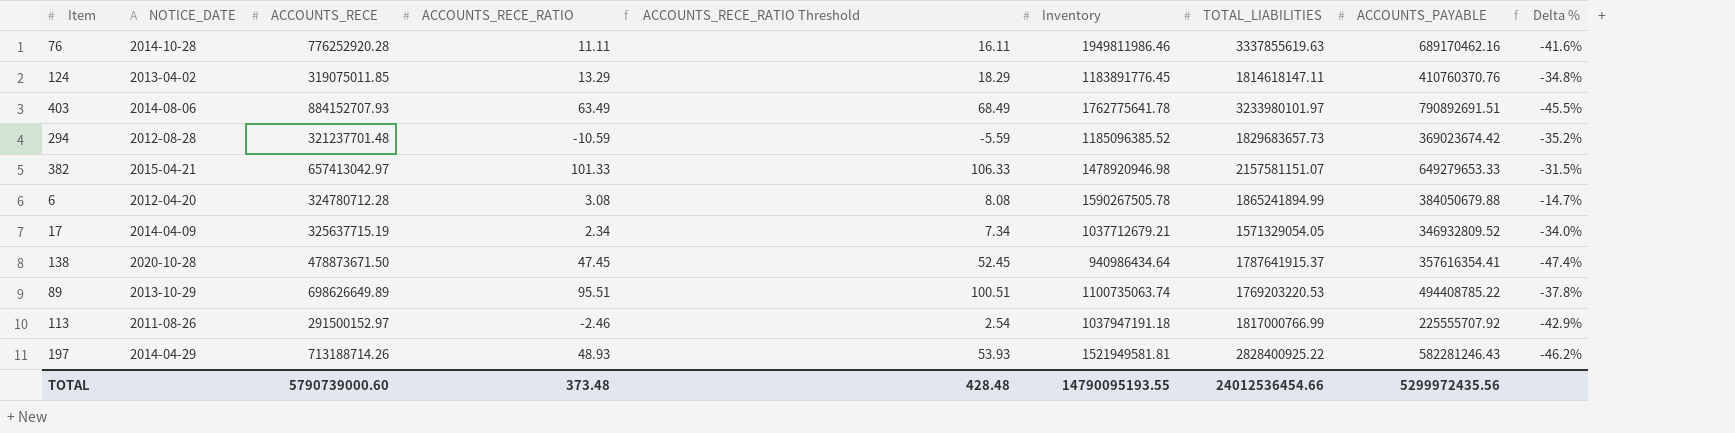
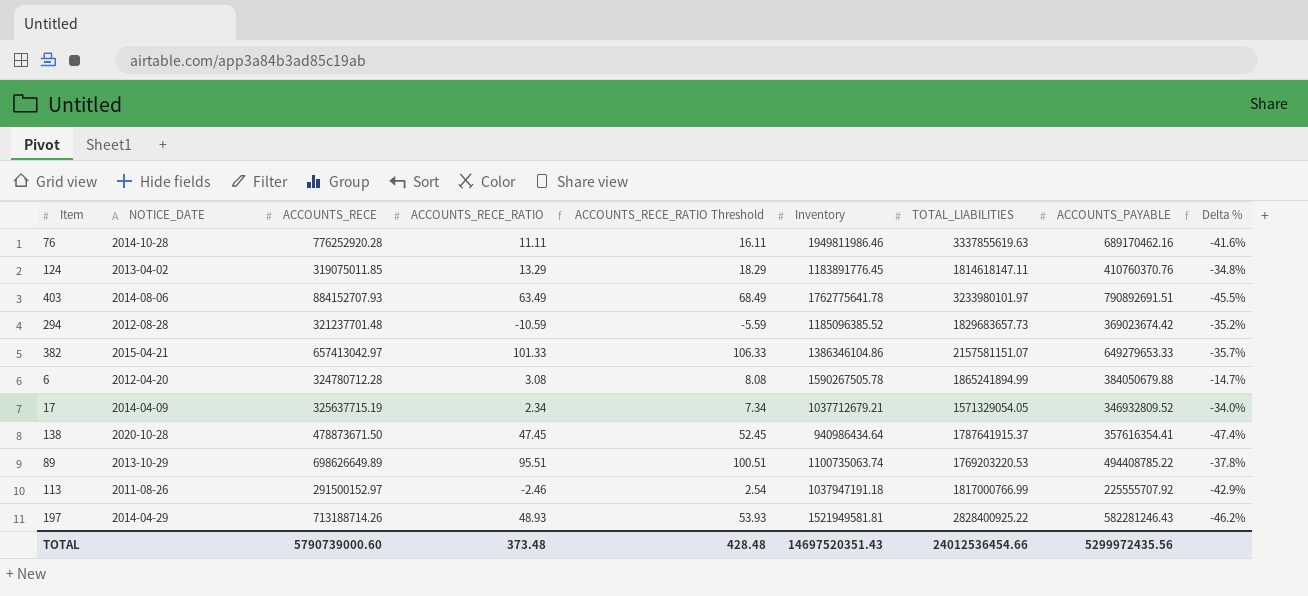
382 | Inventory: 1478920946.98 -> 1386346104.86
382 | Delta %: -31.5% -> -35.7%
TOTAL | Inventory: 14790095193.55 -> 14697520351.43

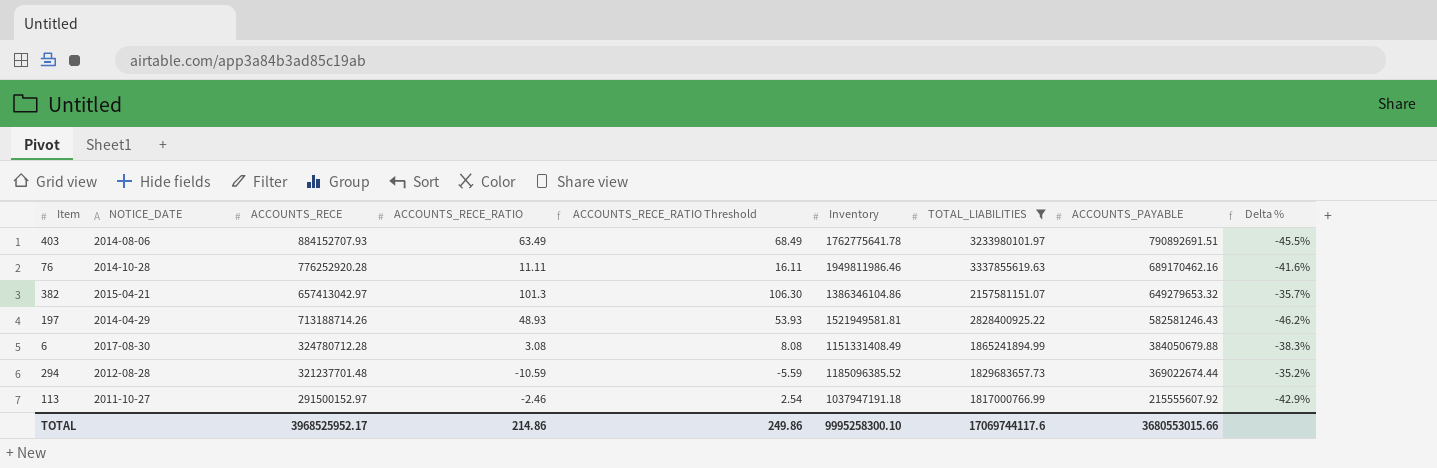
filter: none -> TOTAL_LIABILITIES >= 1817000766.99
row order: none -> ACCOUNTS_PAYABLE descending
382 | ACCOUNTS_RECE_RATIO: 101.33 -> 101.3
382 | ACCOUNTS_RECE_RATIO Threshold: 106.33 -> 106.30
382 | ACCOUNTS_PAYABLE: 649279653.33 -> 649279653.32
197 | ACCOUNTS_PAYABLE: 582281246.43 -> 582581246.43
6 | NOTICE_DATE: 2012-04-20 -> 2017-08-30
6 | Inventory: 1590267505.78 -> 1151331408.49
6 | Delta %: -14.7% -> -38.3%
294 | ACCOUNTS_PAYABLE: 369023674.42 -> 369022674.44
113 | NOTICE_DATE: 2011-08-26 -> 2011-10-27
113 | ACCOUNTS_PAYABLE: 225555707.92 -> 215555607.92
TOTAL | ACCOUNTS_RECE: 5790739000.60 -> 3968525952.17
TOTAL | ACCOUNTS_RECE_RATIO: 373.48 -> 214.86
TOTAL | ACCOUNTS_RECE_RATIO Threshold: 428.48 -> 249.86
TOTAL | Inventory: 14697520351.43 -> 9995258300.10
TOTAL | TOTAL_LIABILITIES: 24012536454.66 -> 17069744117.6
TOTAL | ACCOUNTS_PAYABLE: 5299972435.56 -> 3680553015.66

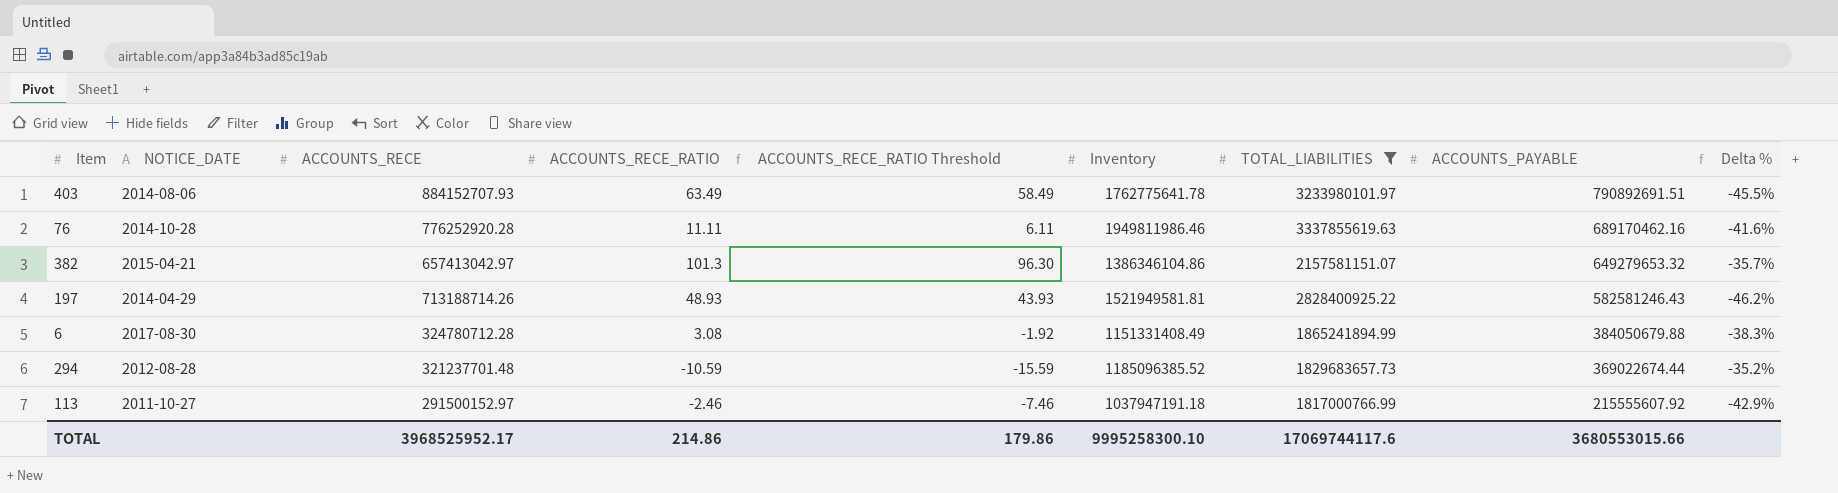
column ACCOUNTS_RECE_RATIO Threshold | formula: [ACCOUNTS_RECE_RATIO] + 5 -> [ACCOUNTS_RECE_RATIO] - 5
TOTAL | ACCOUNTS_RECE_RATIO Threshold: 249.86 -> 179.86

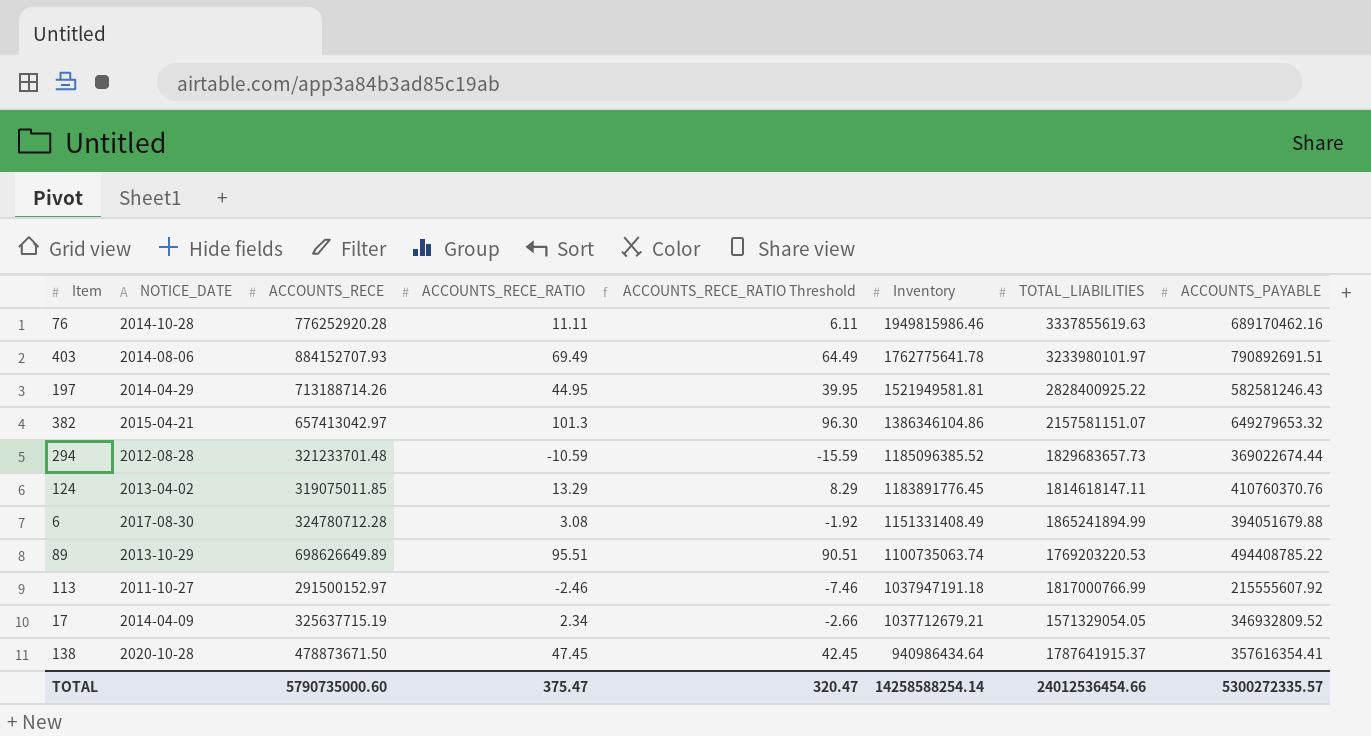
filter: TOTAL_LIABILITIES >= 1817000766.99 -> none
row order: ACCOUNTS_PAYABLE descending -> Inventory descending
column Delta % | formula: ([Inventory] - [TOTAL_LIABILITIES]) / [TOTAL_LIABILITIES] -> none
76 | Inventory: 1949811986.46 -> 1949815986.46
403 | ACCOUNTS_RECE_RATIO: 63.49 -> 69.49
403 | ACCOUNTS_RECE_RATIO Threshold: 58.49 -> 64.49
197 | ACCOUNTS_RECE_RATIO: 48.93 -> 44.95
197 | ACCOUNTS_RECE_RATIO Threshold: 43.93 -> 39.95
294 | ACCOUNTS_RECE: 321237701.48 -> 321233701.48
6 | ACCOUNTS_PAYABLE: 384050679.88 -> 394051679.88
TOTAL | ACCOUNTS_RECE: 3968525952.17 -> 5790735000.60
TOTAL | ACCOUNTS_RECE_RATIO: 214.86 -> 375.47
TOTAL | ACCOUNTS_RECE_RATIO Threshold: 179.86 -> 320.47
TOTAL | Inventory: 9995258300.10 -> 14258588254.14
TOTAL | TOTAL_LIABILITIES: 17069744117.6 -> 24012536454.66
TOTAL | ACCOUNTS_PAYABLE: 3680553015.66 -> 5300272335.57

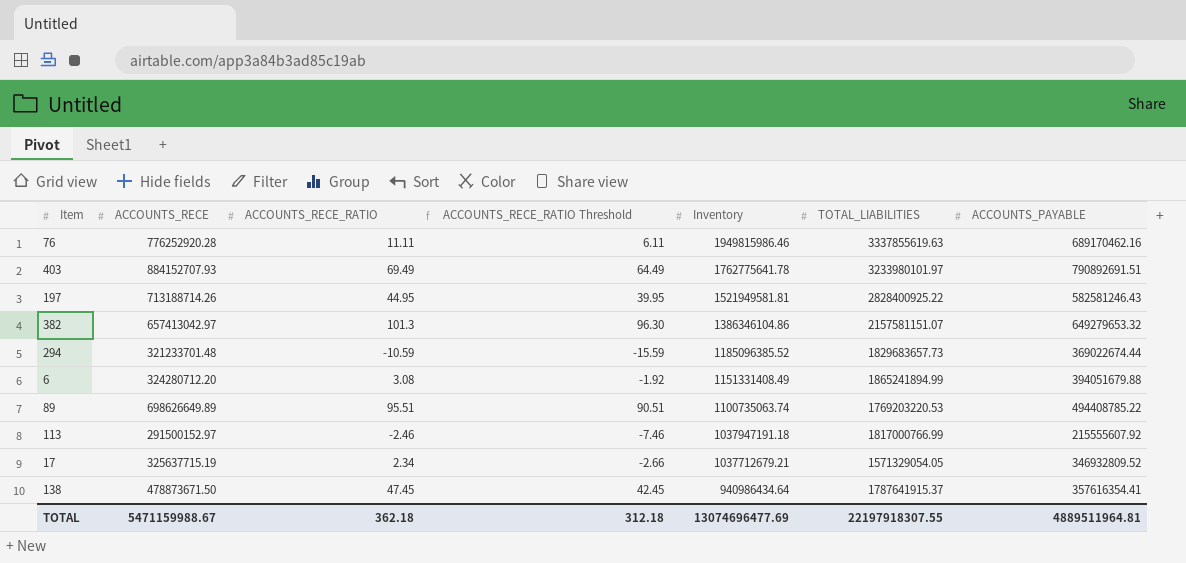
column NOTICE_DATE | position: 2 -> none
row 124: 2013-04-02 | 319075011.85 | 13.29 | 8.29 | 1183891776.45 | 1814618147.11 | 410760370.76 -> none
6 | ACCOUNTS_RECE: 324780712.28 -> 324280712.20
TOTAL | ACCOUNTS_RECE: 5790735000.60 -> 5471159988.67
TOTAL | ACCOUNTS_RECE_RATIO: 375.47 -> 362.18
TOTAL | ACCOUNTS_RECE_RATIO Threshold: 320.47 -> 312.18
TOTAL | Inventory: 14258588254.14 -> 13074696477.69
TOTAL | TOTAL_LIABILITIES: 24012536454.66 -> 22197918307.55
TOTAL | ACCOUNTS_PAYABLE: 5300272335.57 -> 4889511964.81

